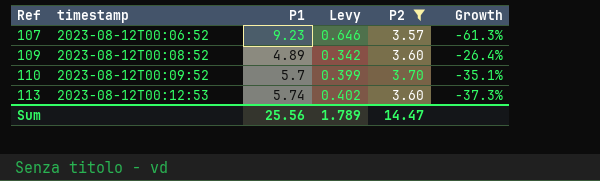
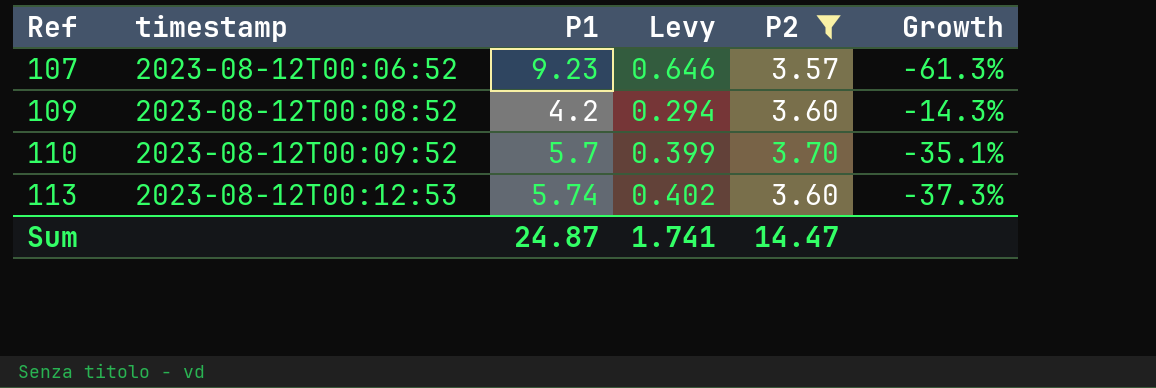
109 | P1: 4.89 -> 4.2
109 | Levy: 0.342 -> 0.294
109 | Growth: -26.4% -> -14.3%
Sum | P1: 25.56 -> 24.87
Sum | Levy: 1.789 -> 1.741

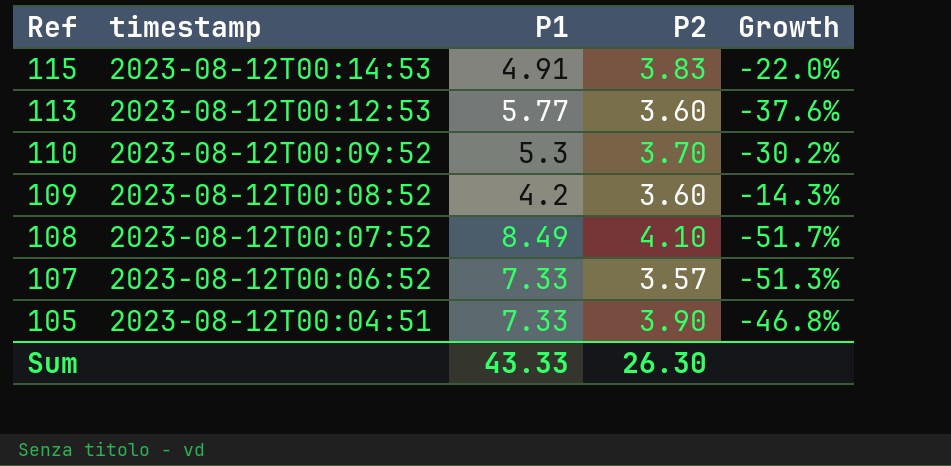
filter: P2 <= 3.70 -> none
row order: Ref ascending -> Ref descending
column Levy | formula: [P1] * 0.07 -> none
113 | P1: 5.74 -> 5.77
113 | Growth: -37.3% -> -37.6%
110 | P1: 5.7 -> 5.3
110 | Growth: -35.1% -> -30.2%
107 | P1: 9.23 -> 7.33
107 | Growth: -61.3% -> -51.3%
Sum | P1: 24.87 -> 43.33
Sum | P2: 14.47 -> 26.30

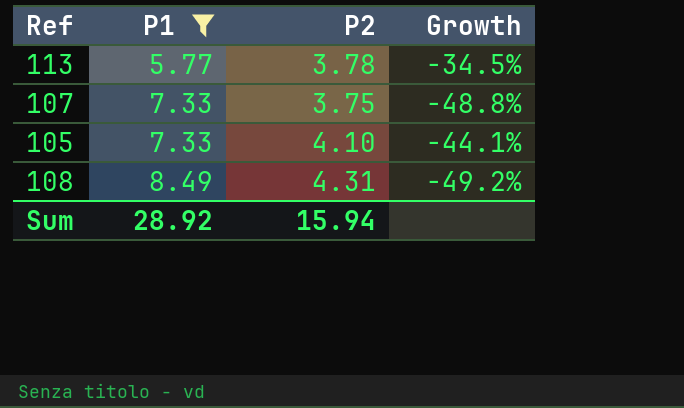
filter: none -> P1 >= 5.77
row order: Ref descending -> P1 ascending
column timestamp | position: 2 -> none
113 | P2: 3.60 -> 3.78
113 | Growth: -37.6% -> -34.5%
107 | P2: 3.57 -> 3.75
107 | Growth: -51.3% -> -48.8%
105 | P2: 3.90 -> 4.10
105 | Growth: -46.8% -> -44.1%
108 | P2: 4.10 -> 4.31
108 | Growth: -51.7% -> -49.2%
Sum | P1: 43.33 -> 28.92
Sum | P2: 26.30 -> 15.94

